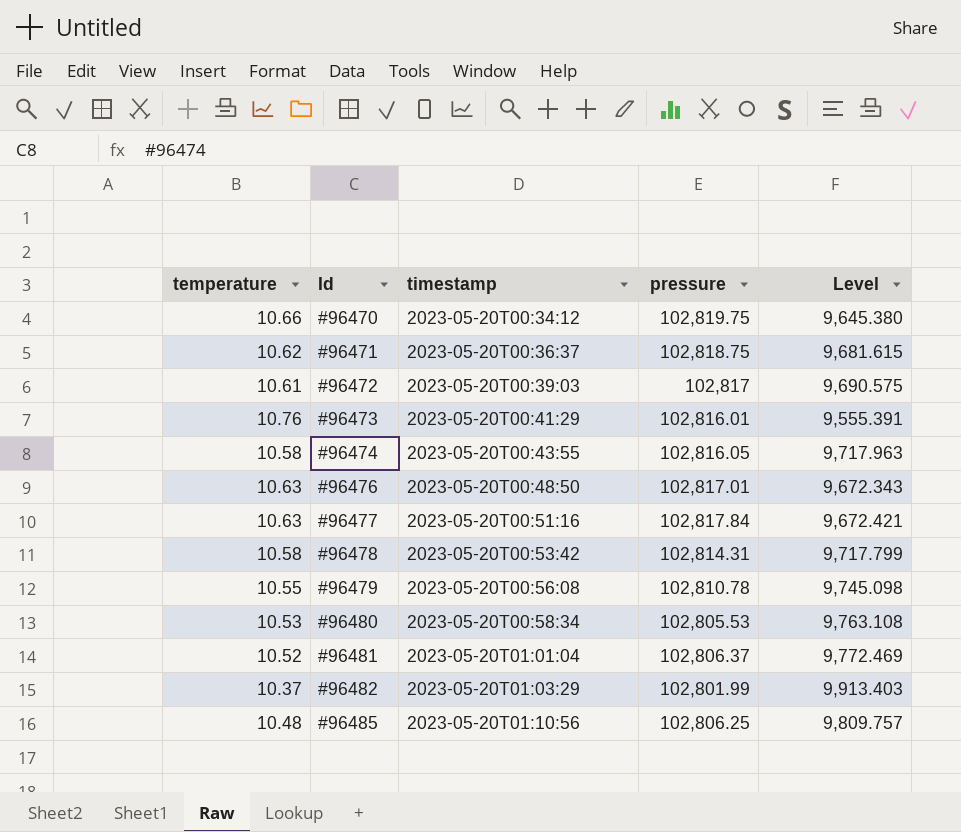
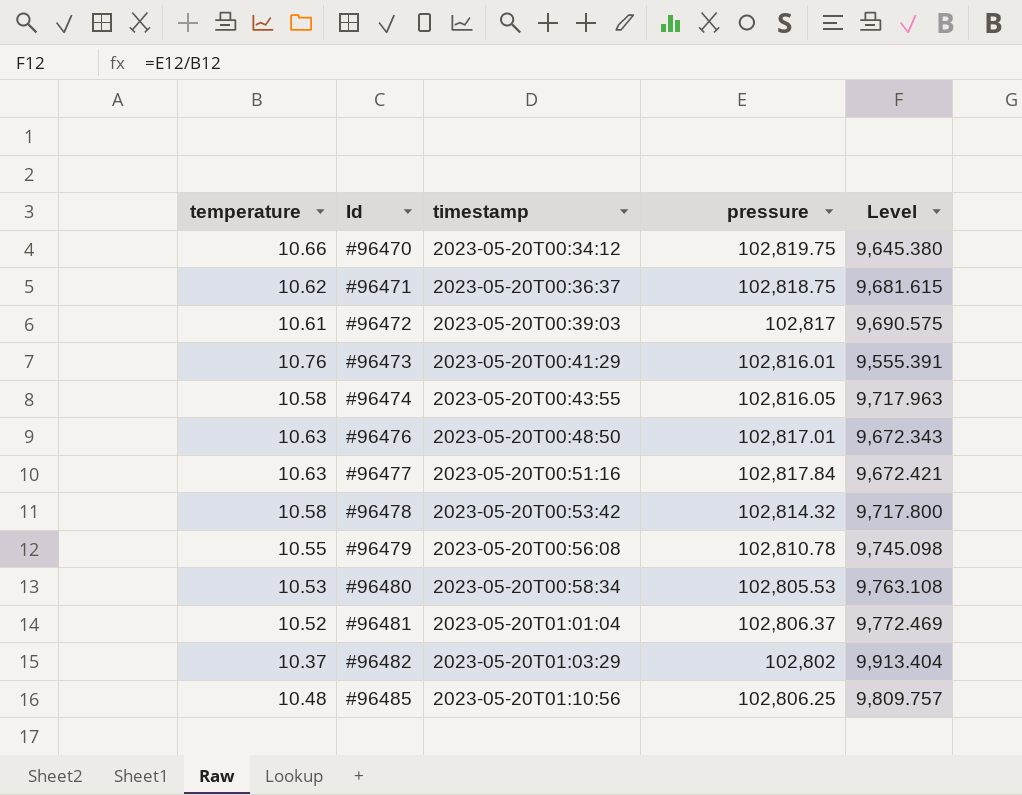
#96478 | pressure: 102,814.31 -> 102,814.32
#96478 | Level: 9,717.799 -> 9,717.800
#96482 | pressure: 102,801.99 -> 102,802
#96482 | Level: 9,913.403 -> 9,913.404

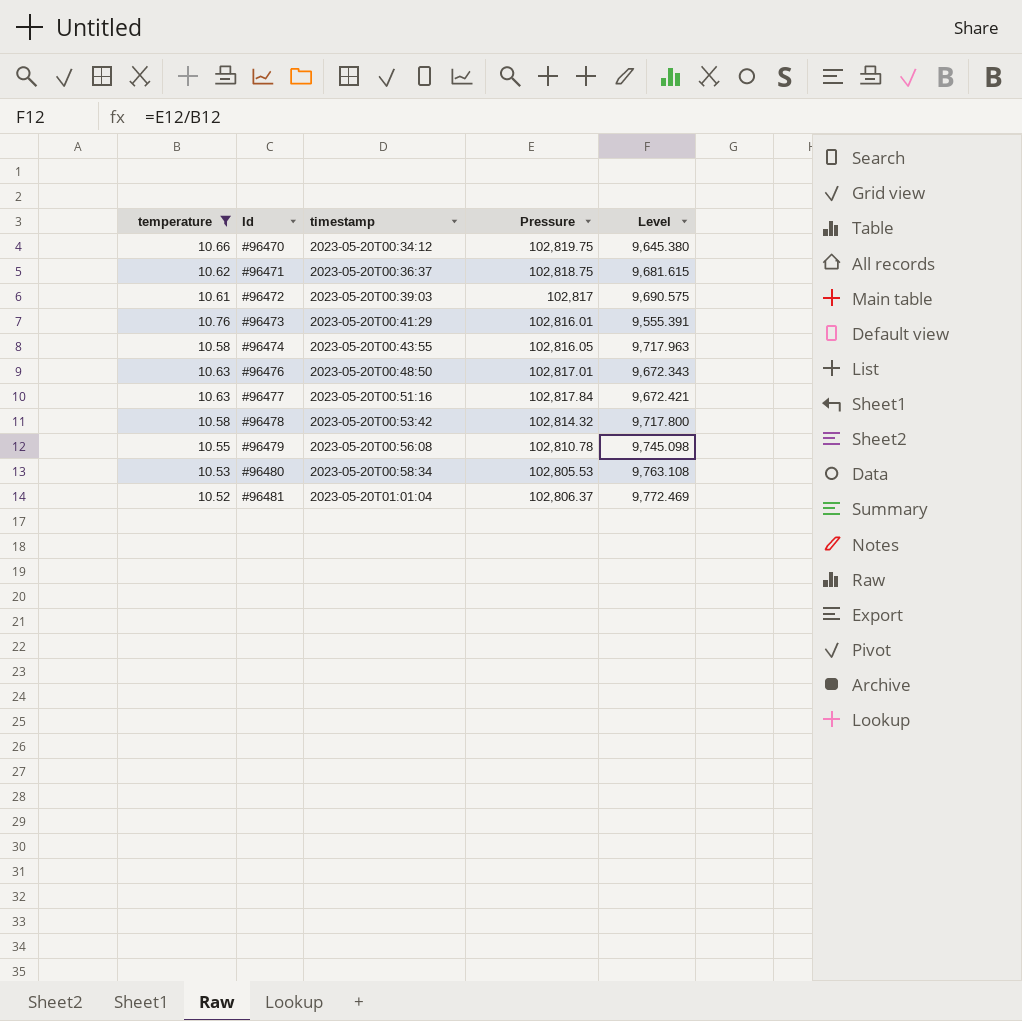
filter: none -> temperature >= 10.52
column name: pressure -> Pressure

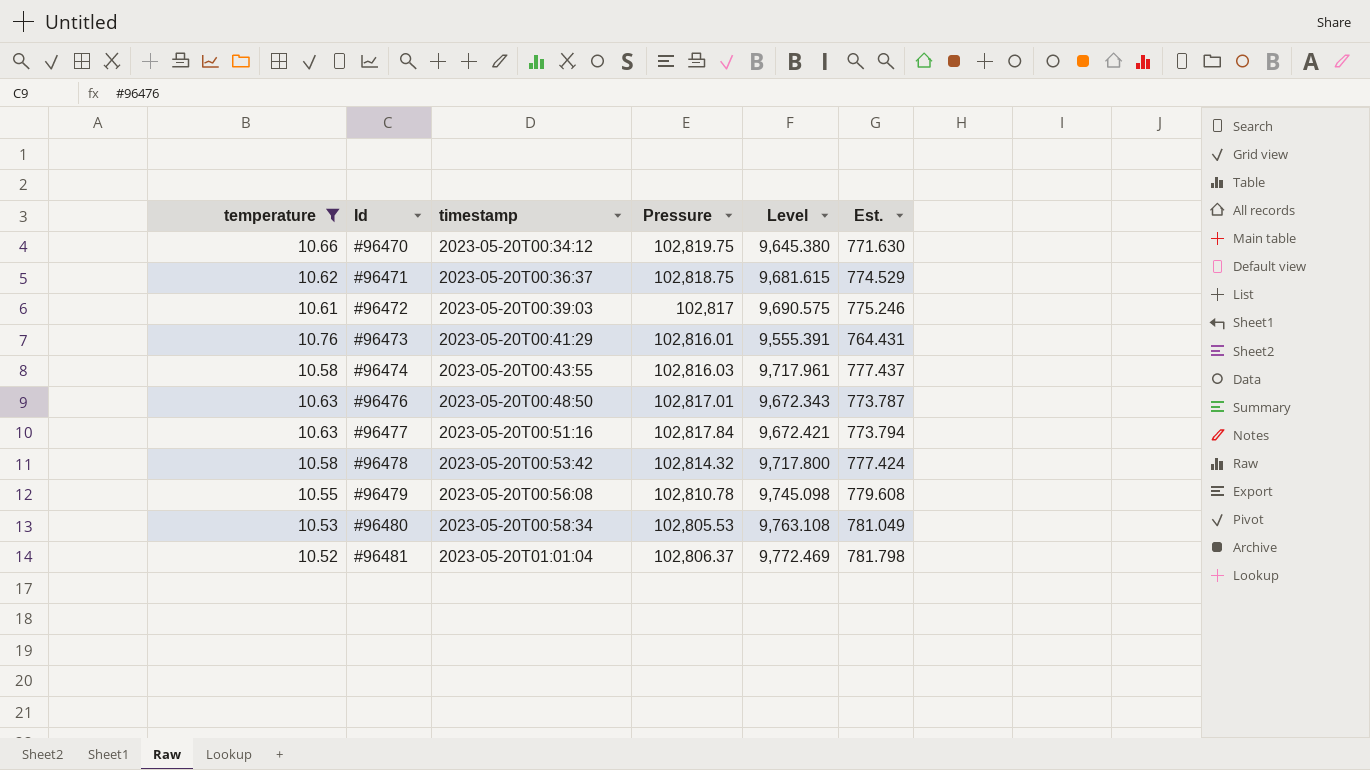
column Est. | formula: none -> [Level] * 0.08
#96474 | Pressure: 102,816.05 -> 102,816.03
#96474 | Level: 9,717.963 -> 9,717.961

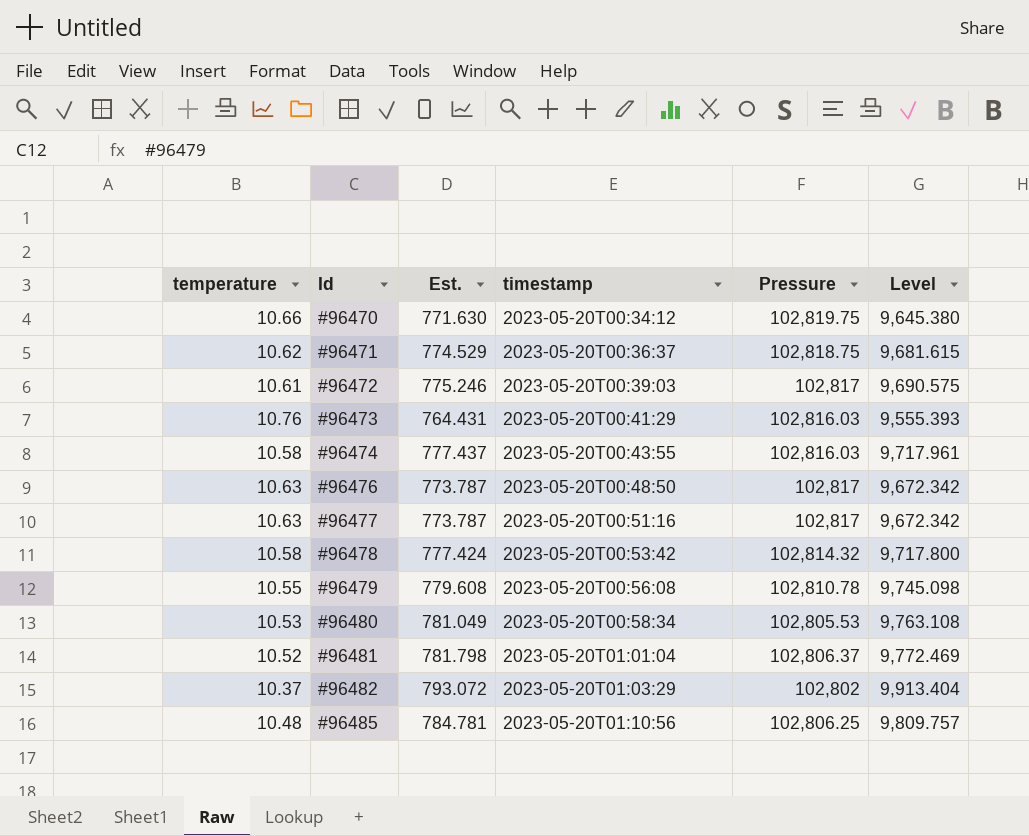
filter: temperature >= 10.52 -> none
column Est. | position: 6 -> 3
#96473 | Pressure: 102,816.01 -> 102,816.03
#96473 | Level: 9,555.391 -> 9,555.393
#96476 | Pressure: 102,817.01 -> 102,817
#96476 | Level: 9,672.343 -> 9,672.342
#96477 | Est.: 773.794 -> 773.787
#96477 | Pressure: 102,817.84 -> 102,817
#96477 | Level: 9,672.421 -> 9,672.342

